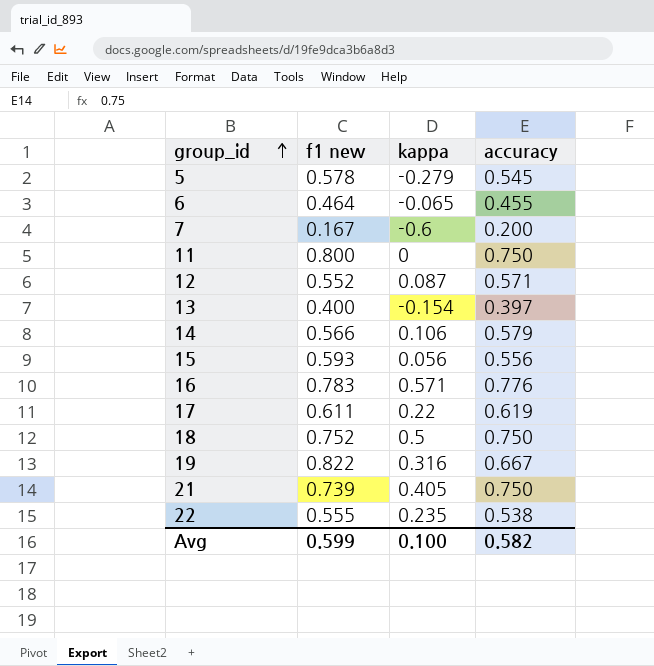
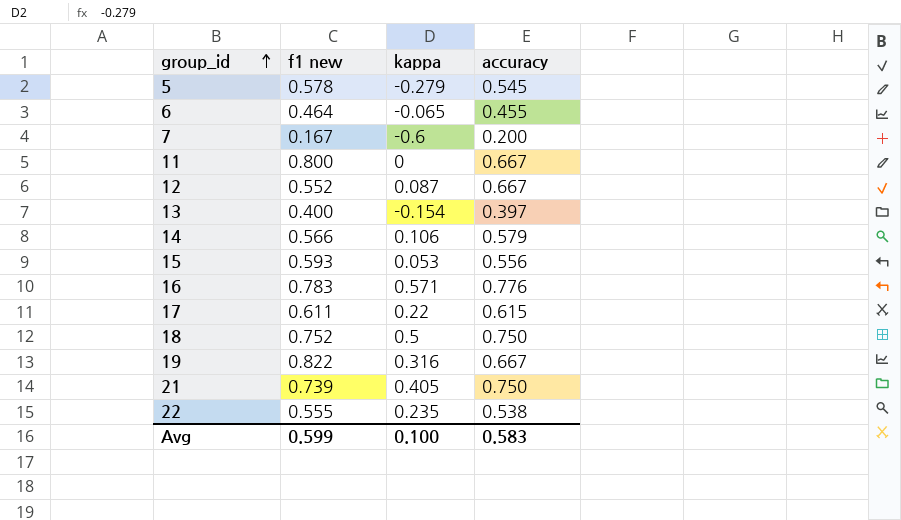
11 | accuracy: 0.750 -> 0.667
12 | accuracy: 0.571 -> 0.667
15 | kappa: 0.056 -> 0.053
17 | accuracy: 0.619 -> 0.615
Avg | accuracy: 0.582 -> 0.583

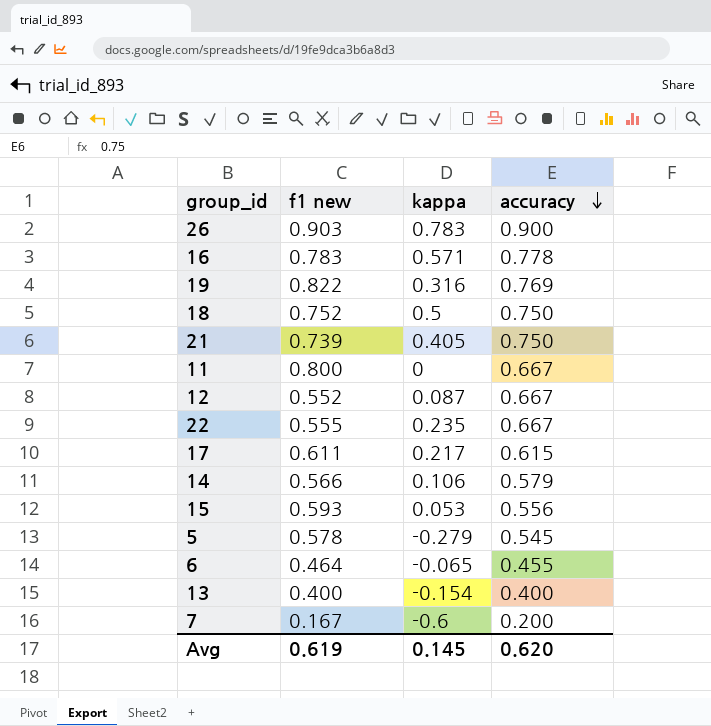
row order: group_id ascending -> accuracy descending
row 26: none -> 0.903 | 0.783 | 0.900
16 | accuracy: 0.776 -> 0.778
19 | accuracy: 0.667 -> 0.769
22 | accuracy: 0.538 -> 0.667
17 | kappa: 0.22 -> 0.217
13 | accuracy: 0.397 -> 0.400
Avg | f1 new: 0.599 -> 0.619
Avg | kappa: 0.100 -> 0.145
Avg | accuracy: 0.583 -> 0.620

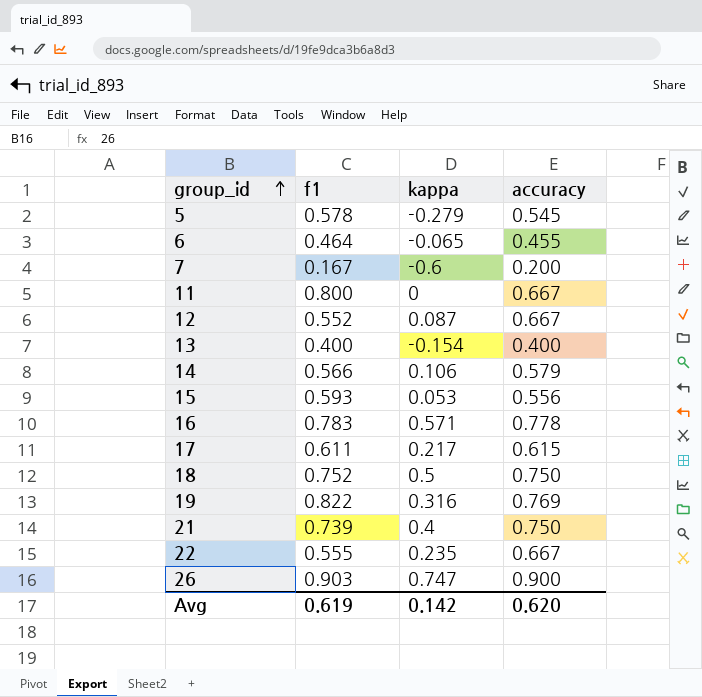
row order: accuracy descending -> group_id ascending
column name: f1 new -> f1
21 | kappa: 0.405 -> 0.4
26 | kappa: 0.783 -> 0.747
Avg | kappa: 0.145 -> 0.142

